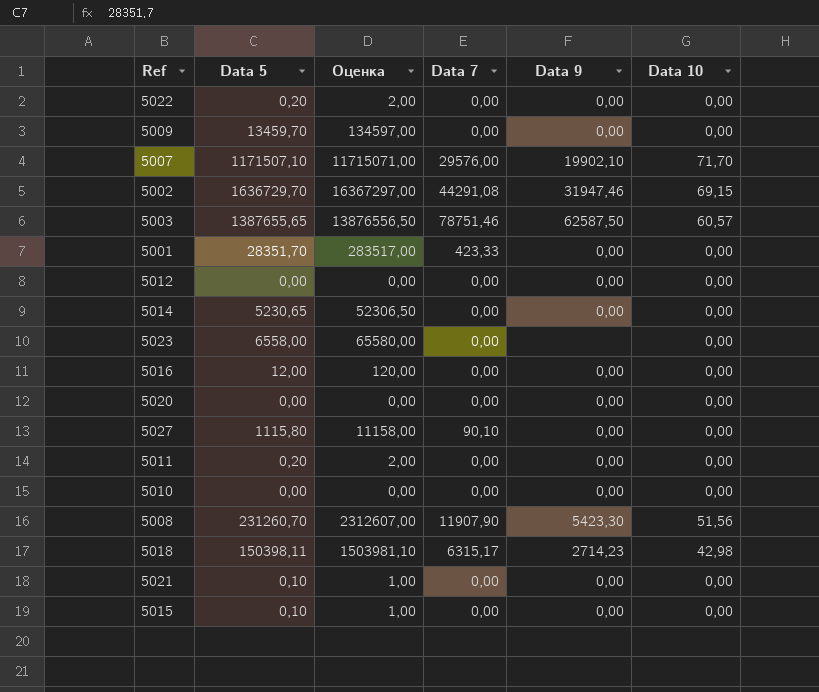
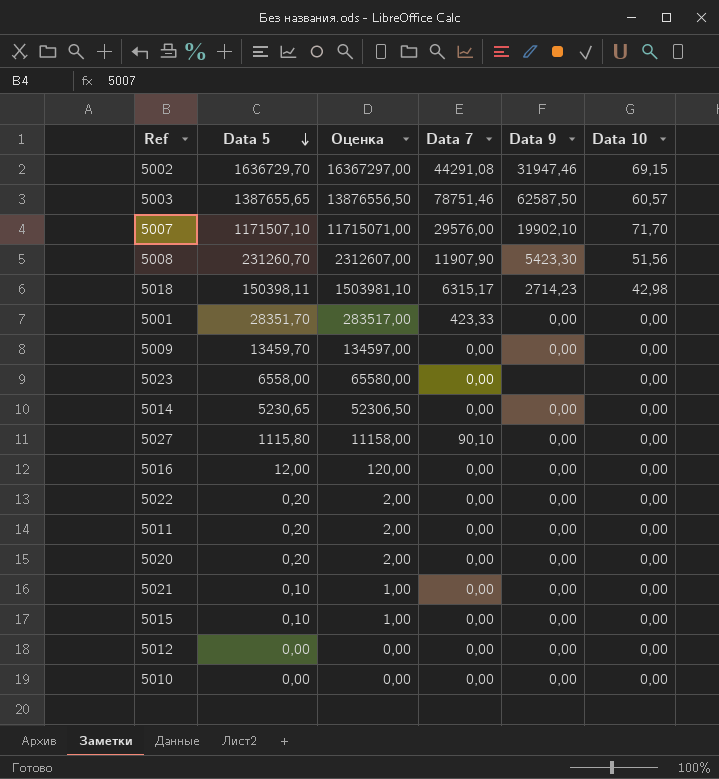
row order: none -> Data 5 descending
5020 | Data 5: 0,00 -> 0,20
5020 | Оценка: 0,00 -> 2,00

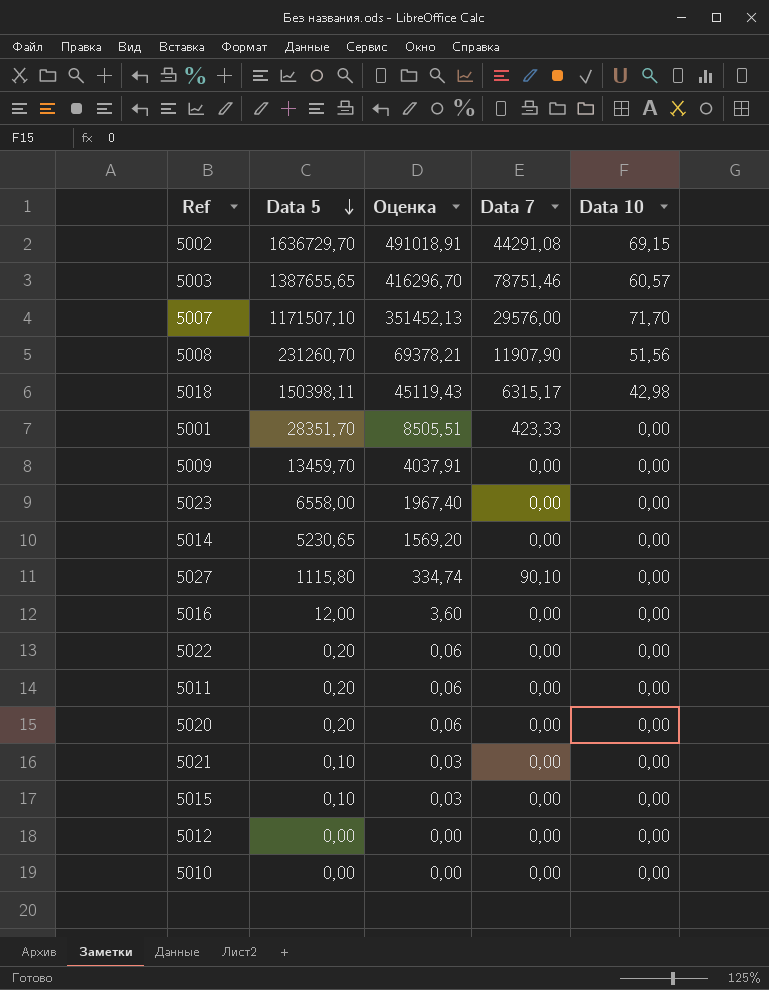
column Data 9 | position: 5 -> none
column Оценка | formula: [Data 5] * 10 -> [Data 5] * 0,3

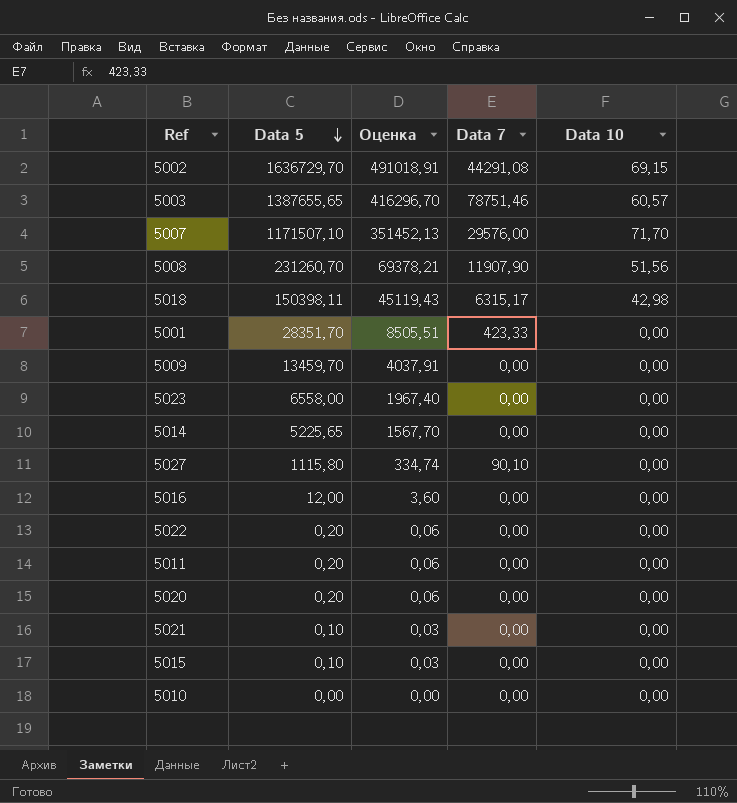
row 5012: 0,00 | 0,00 | 0,00 | 0,00 -> none
5014 | Data 5: 5230,65 -> 5225,65
5014 | Оценка: 1569,20 -> 1567,70

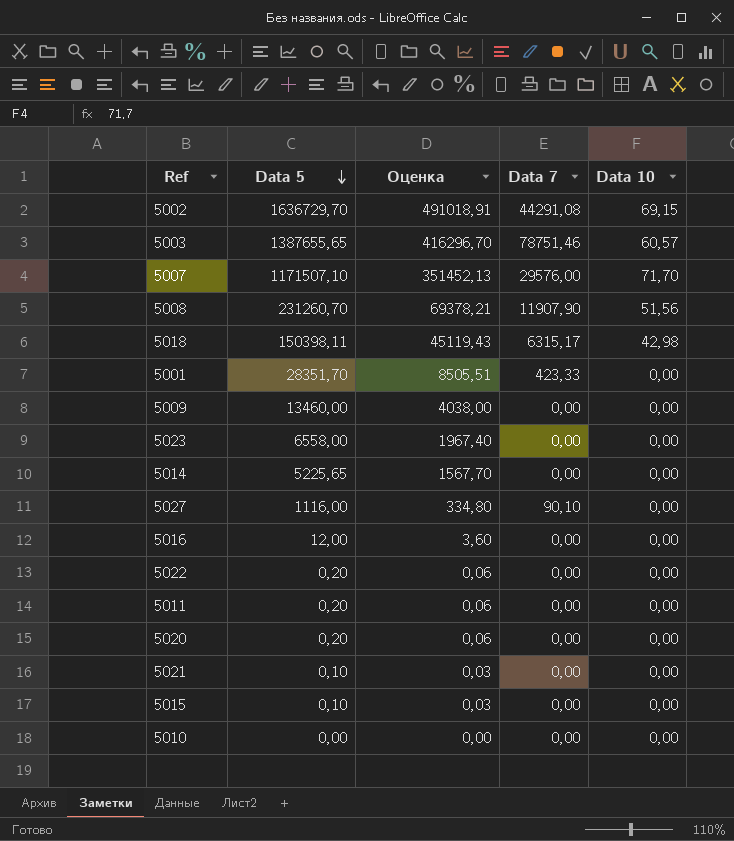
5009 | Data 5: 13459,70 -> 13460,00
5009 | Оценка: 4037,91 -> 4038,00
5027 | Data 5: 1115,80 -> 1116,00
5027 | Оценка: 334,74 -> 334,80

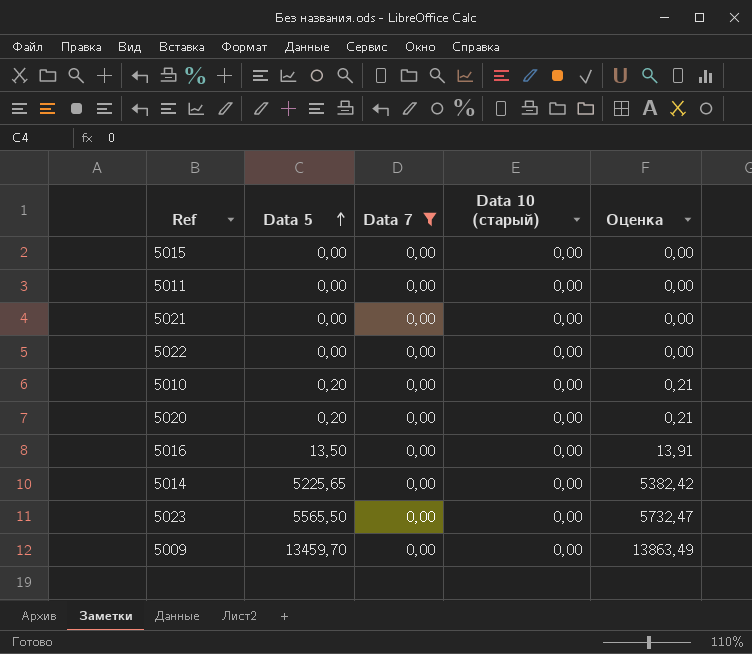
filter: none -> Data 7 = 0,00
row order: Data 5 descending -> Data 5 ascending
column name: Data 10 -> Data 10 (старый)
column Оценка | formula: [Data 5] * 0,3 -> [Data 5] * 1,03
column Оценка | position: 3 -> 5
5015 | Data 5: 0,10 -> 0,00
5011 | Data 5: 0,20 -> 0,00
5021 | Data 5: 0,10 -> 0,00
5022 | Data 5: 0,20 -> 0,00
5010 | Data 5: 0,00 -> 0,20
5016 | Data 5: 12,00 -> 13,50
5023 | Data 5: 6558,00 -> 5565,50
5009 | Data 5: 13460,00 -> 13459,70

